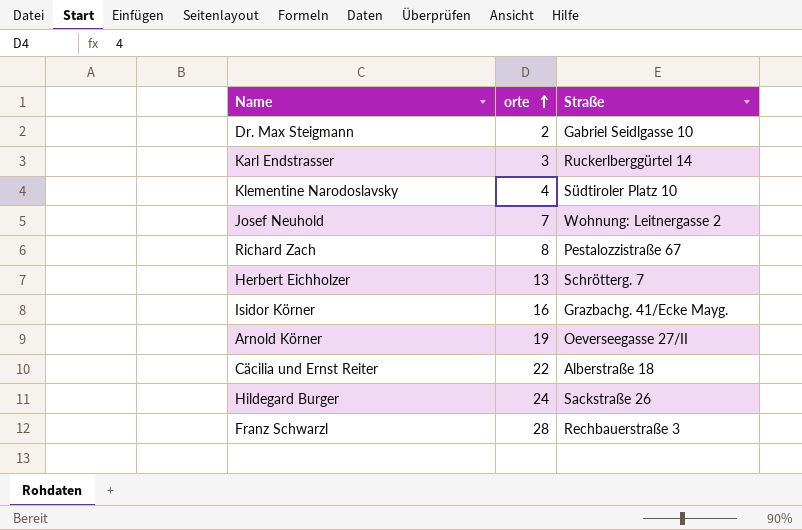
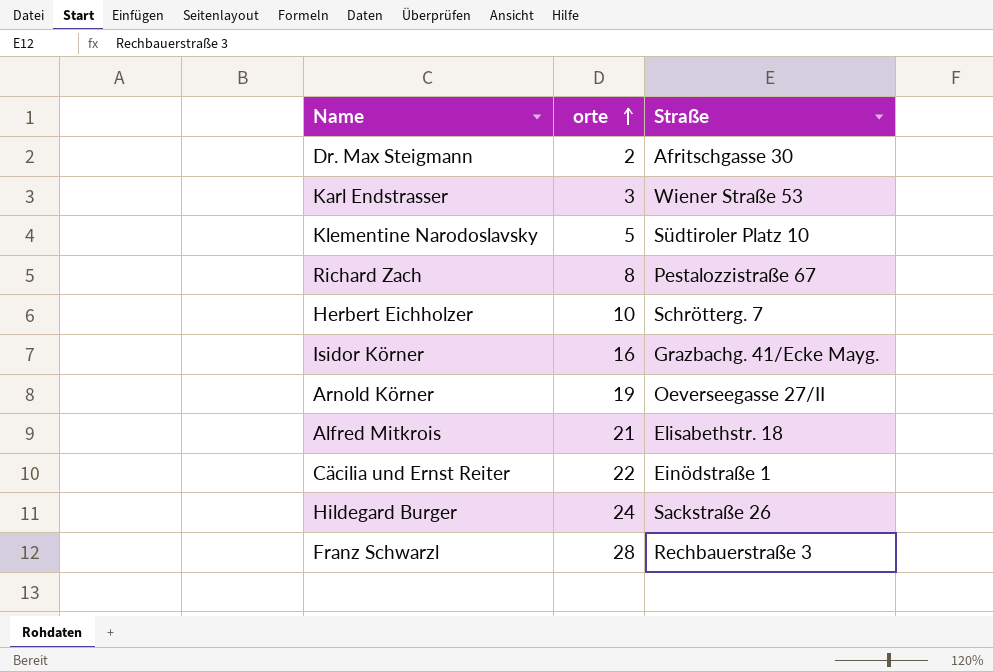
row Josef Neuhold: 7 | Wohnung: Leitnergasse 2 -> none
Dr. Max Steigmann | Straße: Gabriel Seidlgasse 10 -> Afritschgasse 30
Karl Endstrasser | Straße: Ruckerlberggürtel 14 -> Wiener Straße 53
Klementine Narodoslavsky | orte: 4 -> 5
Herbert Eichholzer | orte: 13 -> 10
row Alfred Mitkrois: none -> 21 | Elisabethstr. 18
Cäcilia und Ernst Reiter | Straße: Alberstraße 18 -> Einödstraße 1

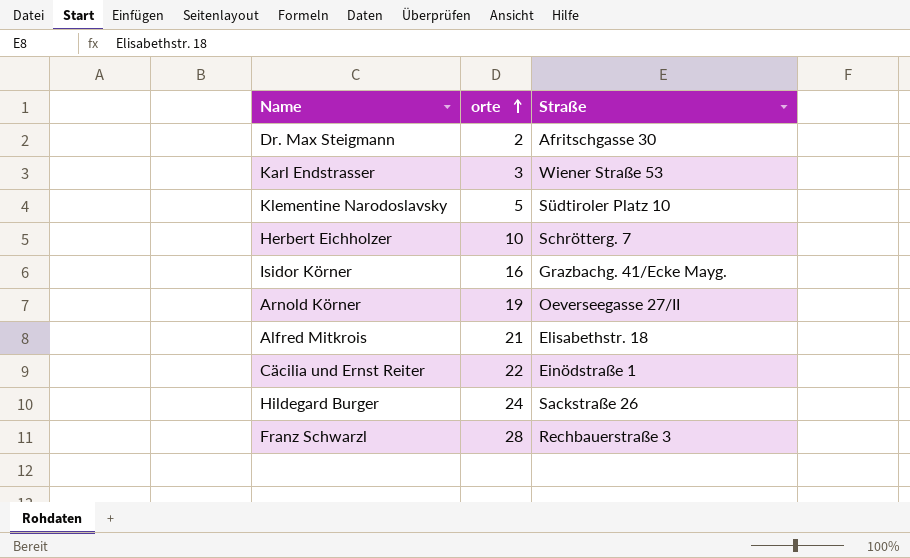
row Richard Zach: 8 | Pestalozzistraße 67 -> none

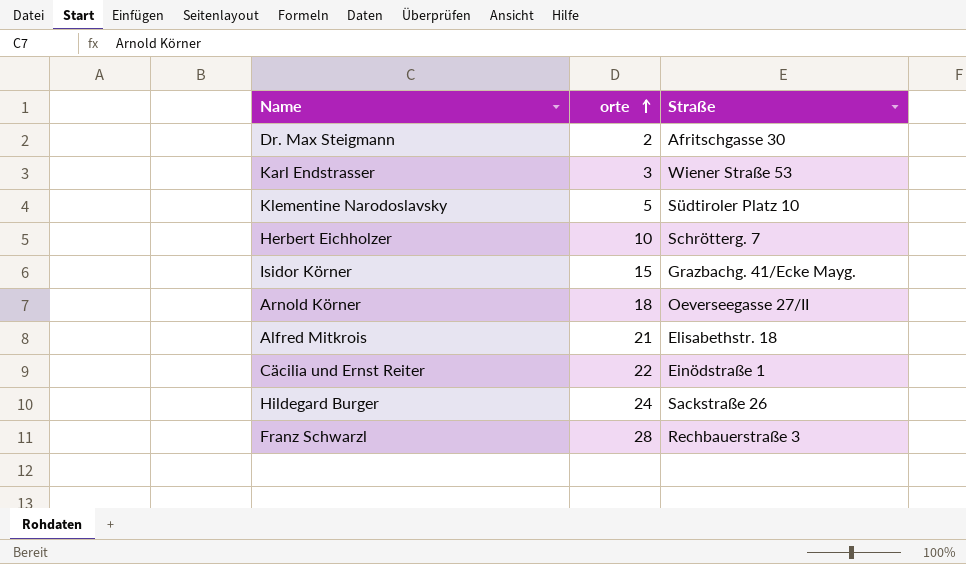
Isidor Körner | orte: 16 -> 15
Arnold Körner | orte: 19 -> 18

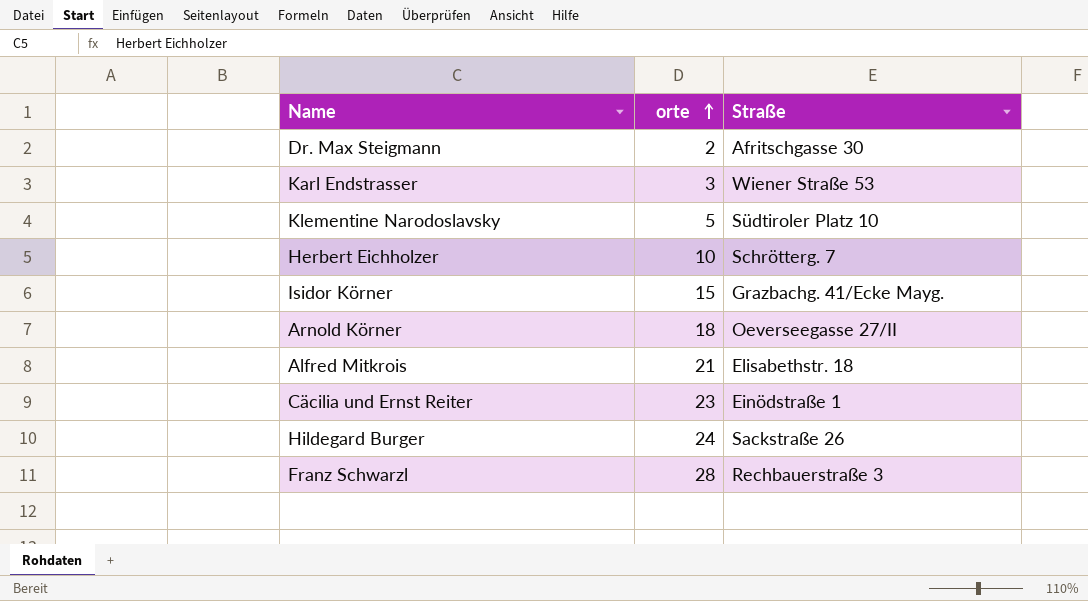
Cäcilia und Ernst Reiter | orte: 22 -> 23

